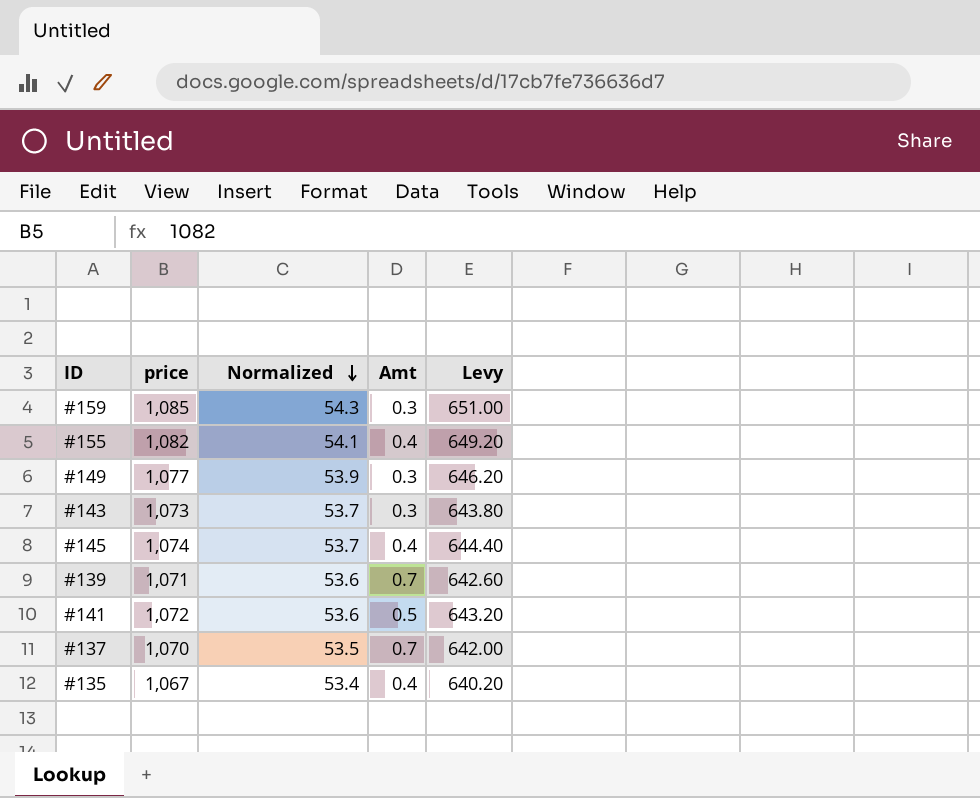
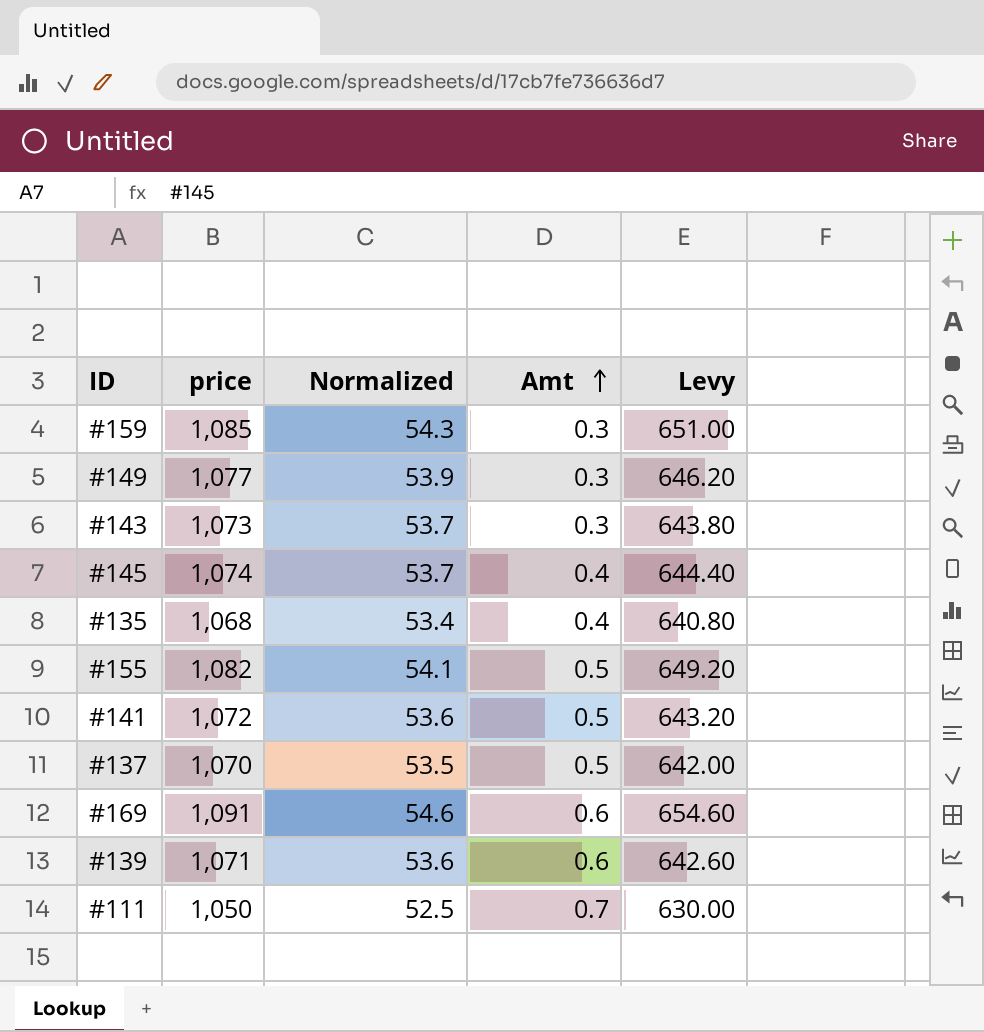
row order: Normalized descending -> Amt ascending
#135 | price: 1,067 -> 1,068
#135 | Levy: 640.20 -> 640.80
#155 | Amt: 0.4 -> 0.5
#137 | Amt: 0.7 -> 0.5
row #169: none -> 1,091 | 54.6 | 0.6 | 654.60
#139 | Amt: 0.7 -> 0.6
row #111: none -> 1,050 | 52.5 | 0.7 | 630.00

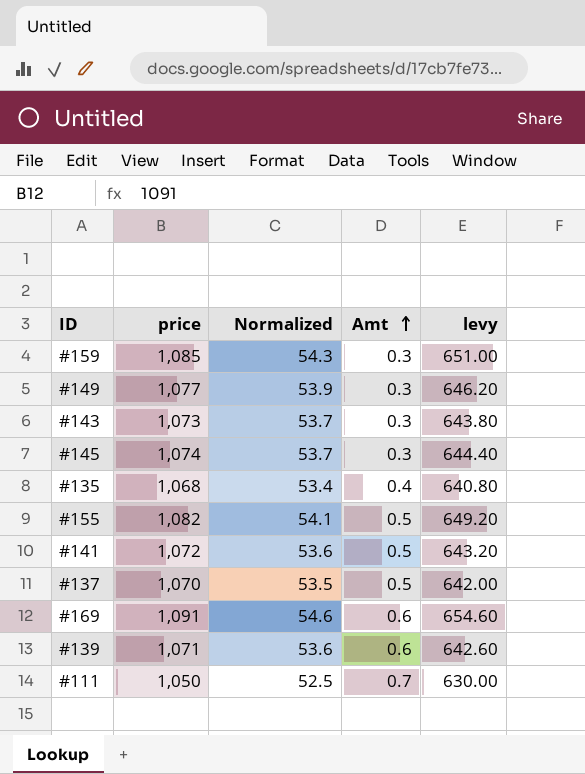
column name: Levy -> levy
#145 | Amt: 0.4 -> 0.3

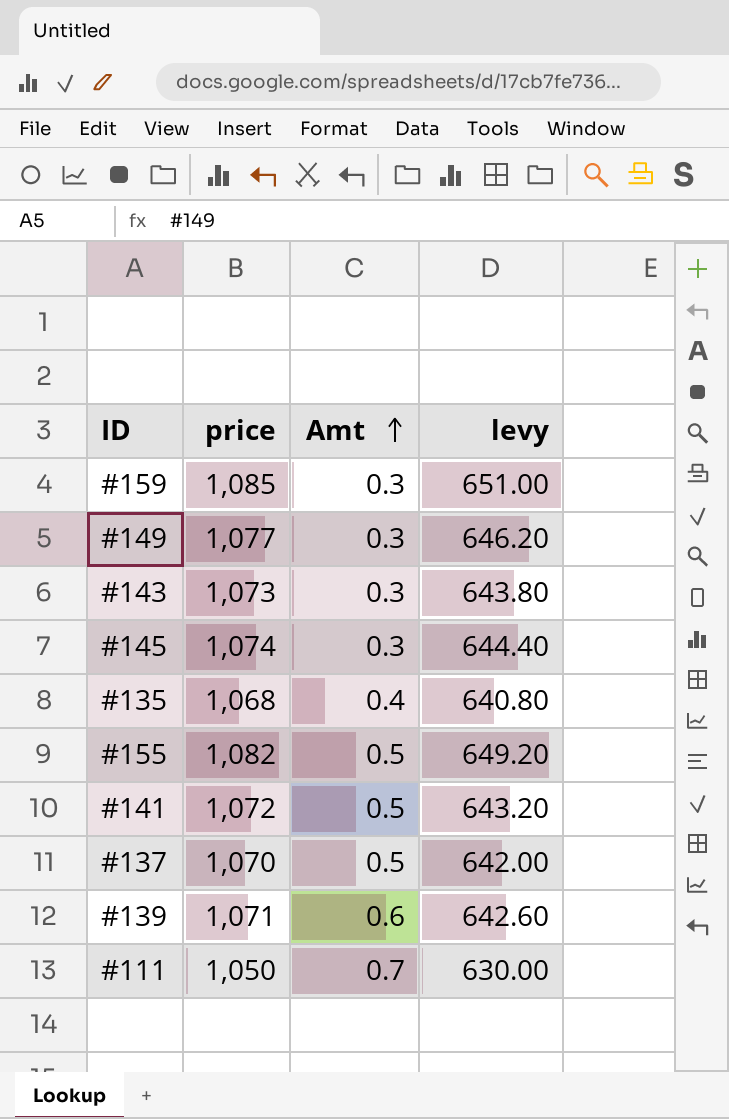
column Normalized | formula: [price] * 0.05 -> none
row #169: 1,091 | 54.6 | 0.6 | 654.60 -> none

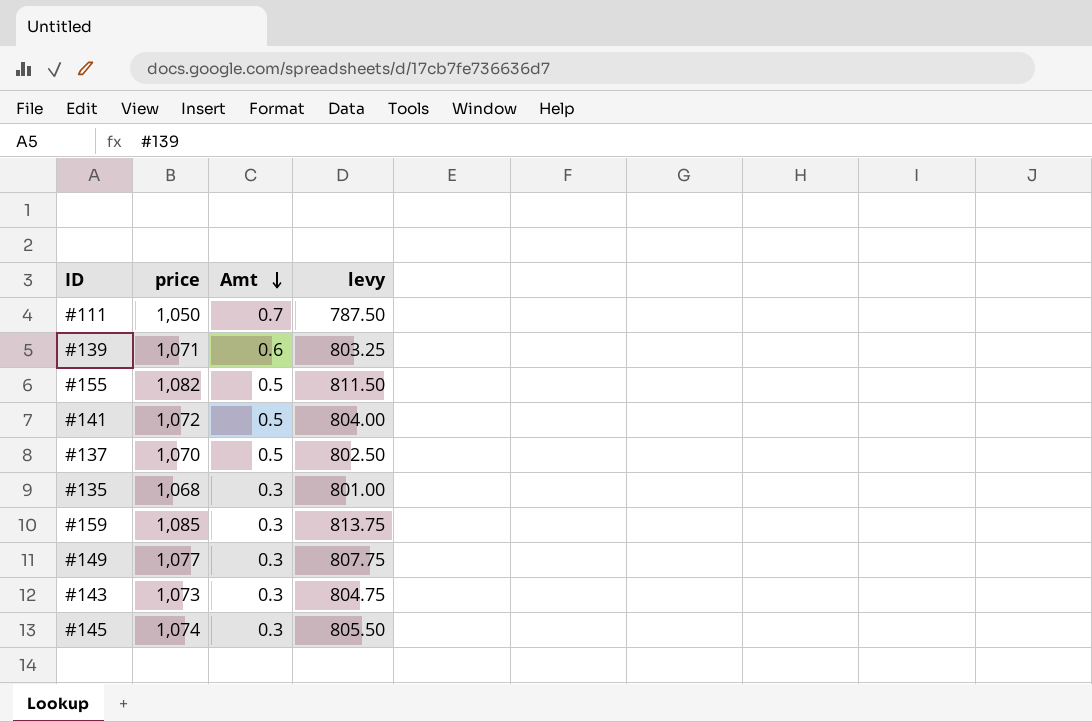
row order: Amt ascending -> Amt descending
column levy | formula: [price] * 0.6 -> [price] * 0.75
#135 | Amt: 0.4 -> 0.3

